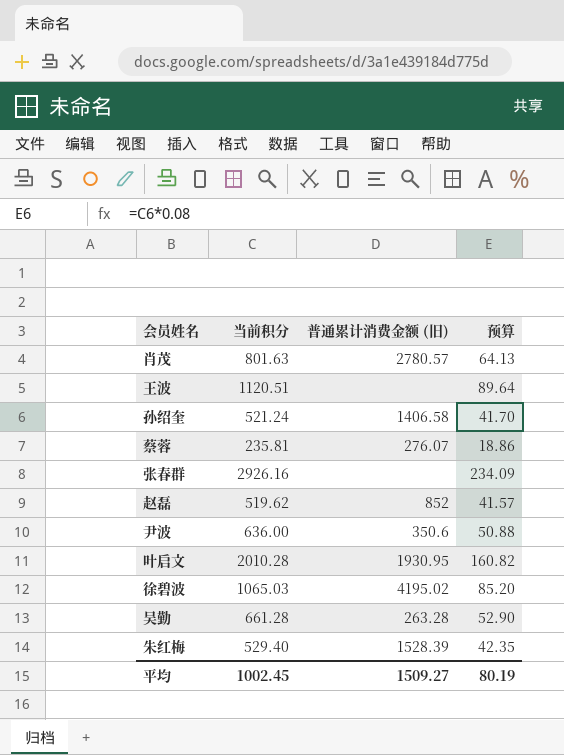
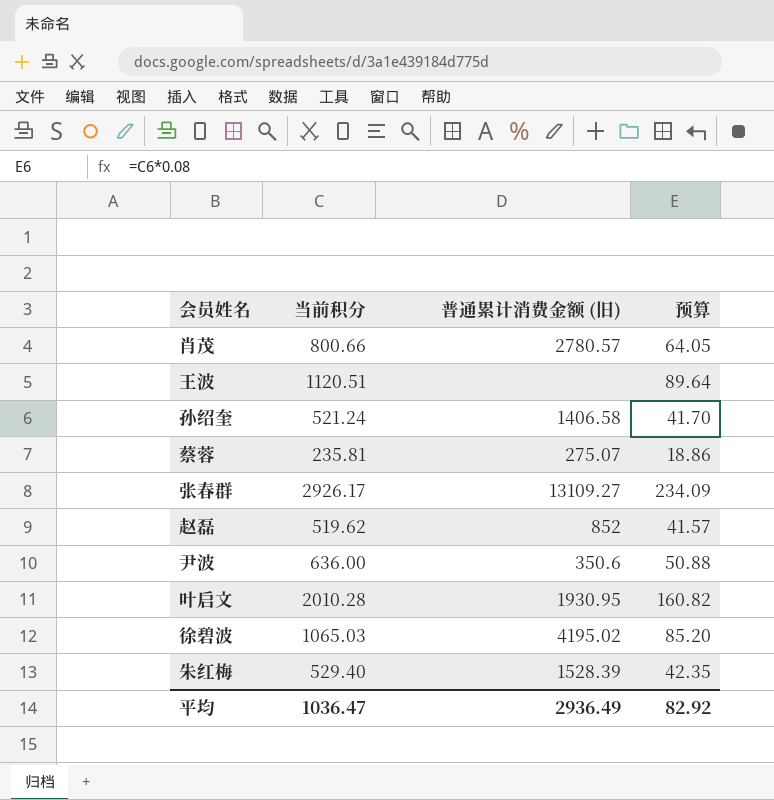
row 吴勤: 661.28 | 263.28 | 52.90 -> none
肖茂 | 当前积分: 801.63 -> 800.66
肖茂 | 预算: 64.13 -> 64.05
蔡蓉 | 普通累计消费金额 (旧): 276.07 -> 275.07
张春群 | 当前积分: 2926.16 -> 2926.17
张春群 | 普通累计消费金额 (旧): none -> 13109.27
平均 | 当前积分: 1002.45 -> 1036.47
平均 | 普通累计消费金额 (旧): 1509.27 -> 2936.49
平均 | 预算: 80.19 -> 82.92

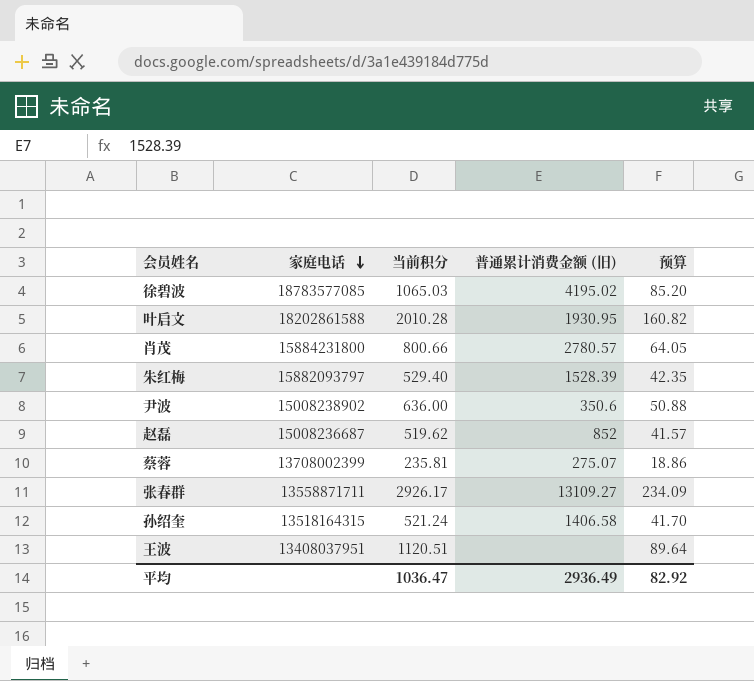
row order: none -> 家庭电话 descending
column 家庭电话 | position: none -> 2

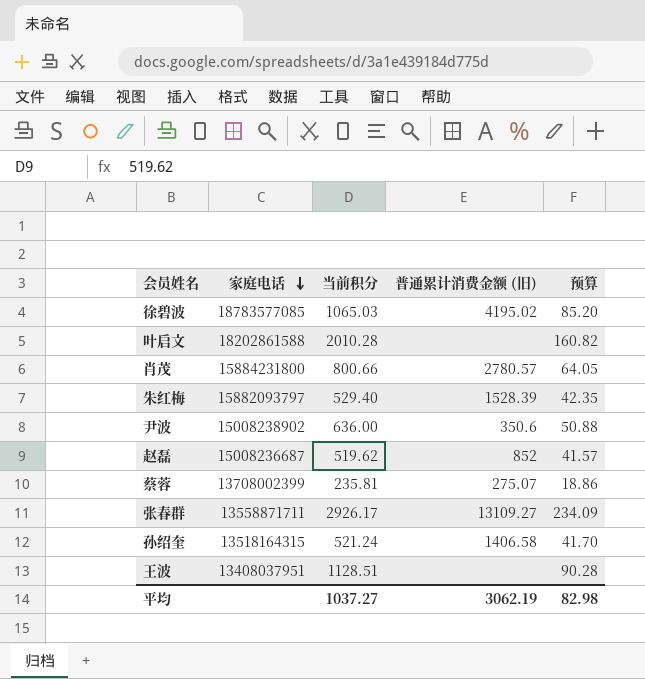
叶启文 | 普通累计消费金额 (旧): 1930.95 -> none
王波 | 当前积分: 1120.51 -> 1128.51
王波 | 预算: 89.64 -> 90.28
平均 | 当前积分: 1036.47 -> 1037.27
平均 | 普通累计消费金额 (旧): 2936.49 -> 3062.19
平均 | 预算: 82.92 -> 82.98

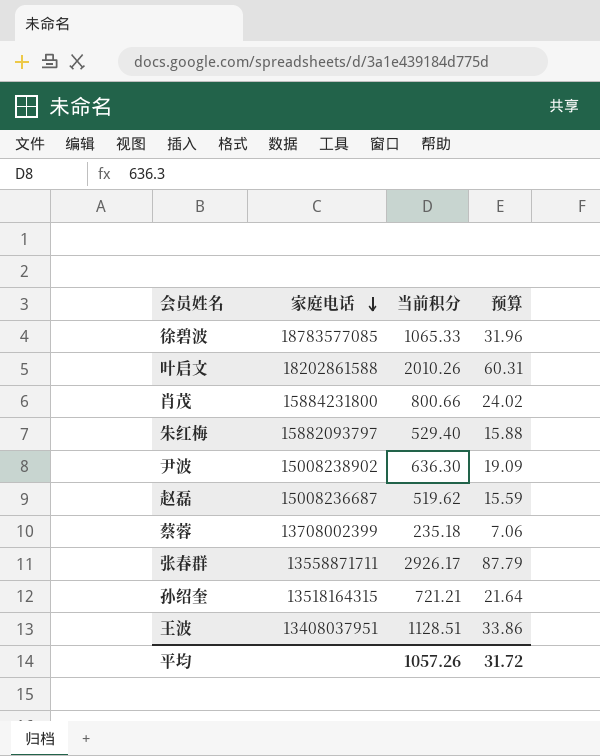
column 普通累计消费金额 (旧) | position: 4 -> none
column 预算 | formula: [当前积分] * 0.08 -> [当前积分] * 0.03
徐碧波 | 当前积分: 1065.03 -> 1065.33
叶启文 | 当前积分: 2010.28 -> 2010.26
尹波 | 当前积分: 636.00 -> 636.30
蔡蓉 | 当前积分: 235.81 -> 235.18
孙绍奎 | 当前积分: 521.24 -> 721.21
平均 | 当前积分: 1037.27 -> 1057.26
平均 | 预算: 82.98 -> 31.72

